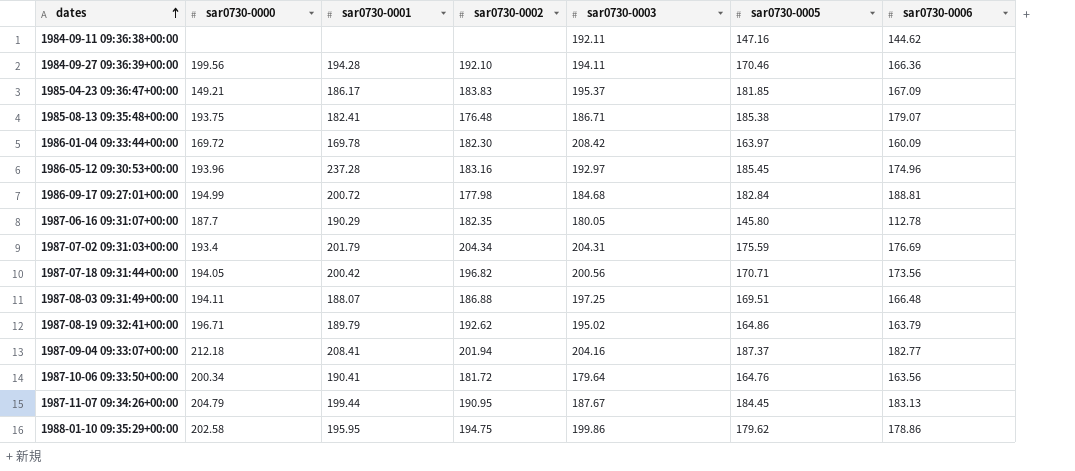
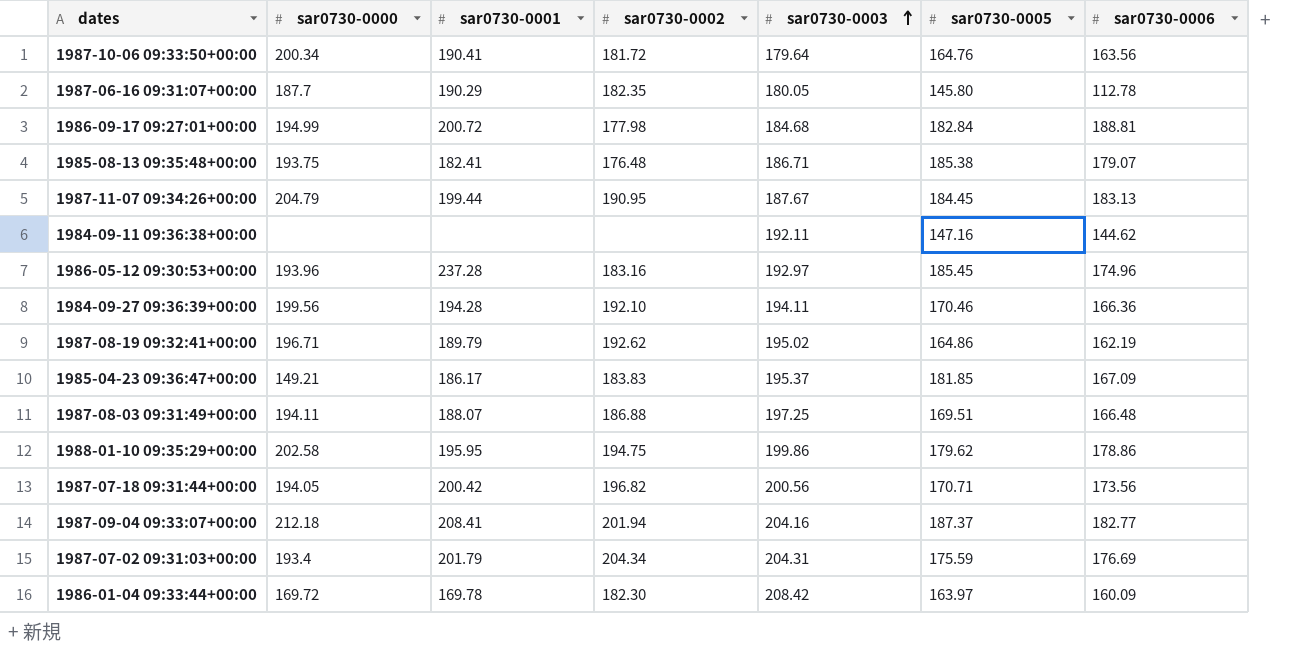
row order: dates ascending -> sar0730-0003 ascending
1987-08-19 09:32:41+00:00 | sar0730-0006: 163.79 -> 162.19

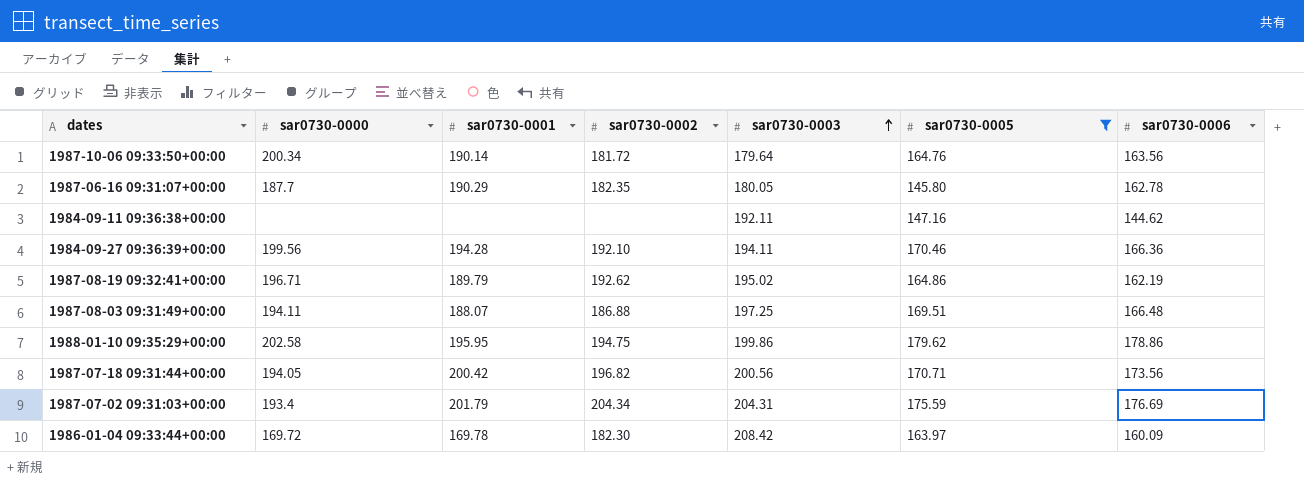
filter: none -> sar0730-0005 <= 179.62
1987-10-06 09:33:50+00:00 | sar0730-0001: 190.41 -> 190.14
1987-06-16 09:31:07+00:00 | sar0730-0006: 112.78 -> 162.78

